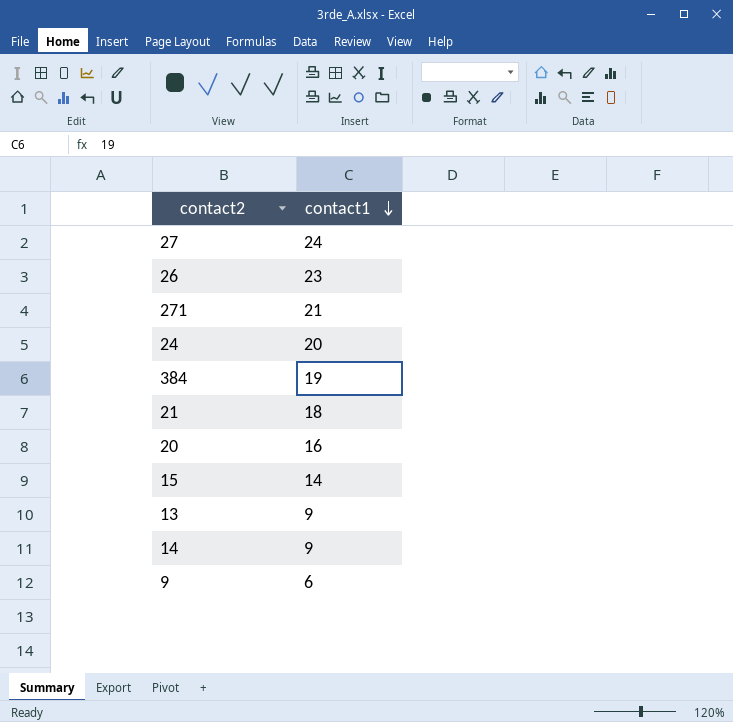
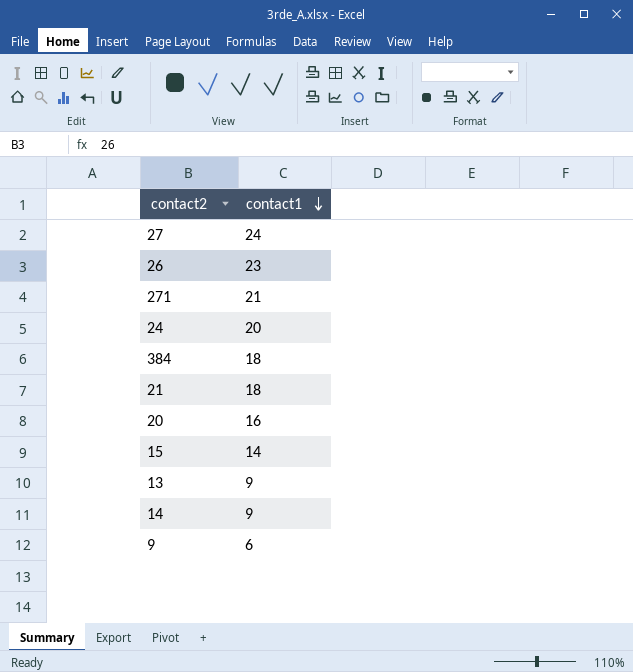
384 | contact1: 19 -> 18

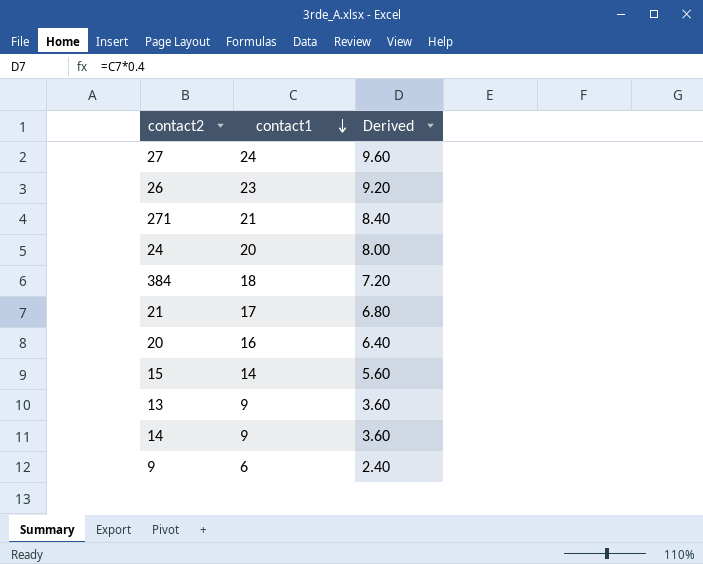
column Derived | formula: none -> [contact1] * 0.4
21 | contact1: 18 -> 17

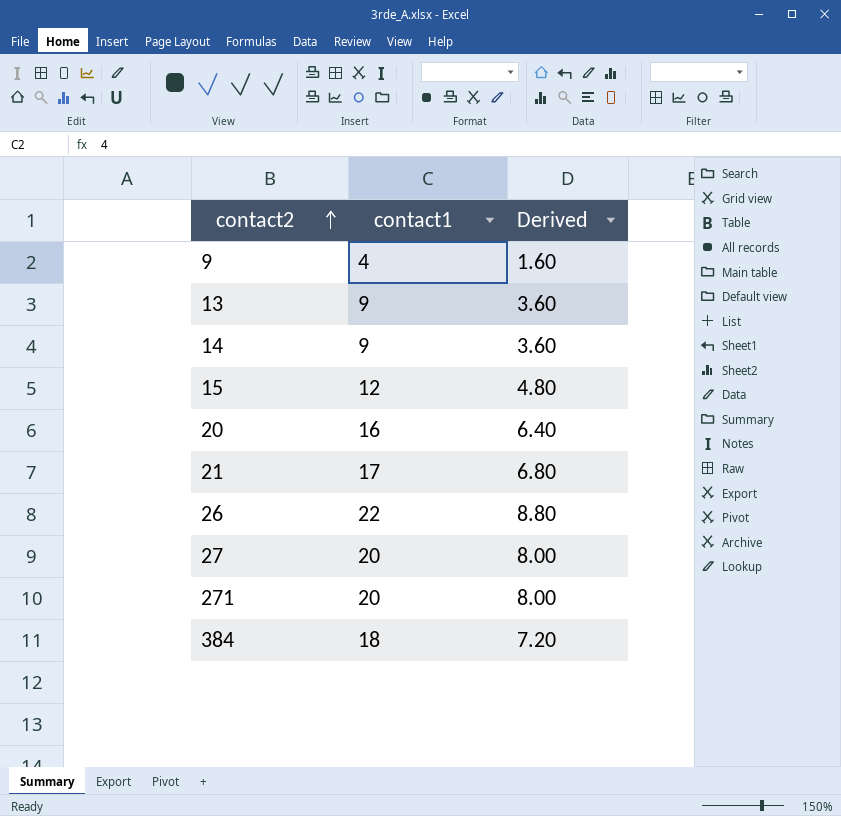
row order: contact1 descending -> contact2 ascending
row 24: 20 | 8.00 -> none
9 | contact1: 6 -> 4
9 | Derived: 2.40 -> 1.60
15 | contact1: 14 -> 12
15 | Derived: 5.60 -> 4.80
26 | contact1: 23 -> 22
26 | Derived: 9.20 -> 8.80
27 | contact1: 24 -> 20
27 | Derived: 9.60 -> 8.00
271 | contact1: 21 -> 20
271 | Derived: 8.40 -> 8.00

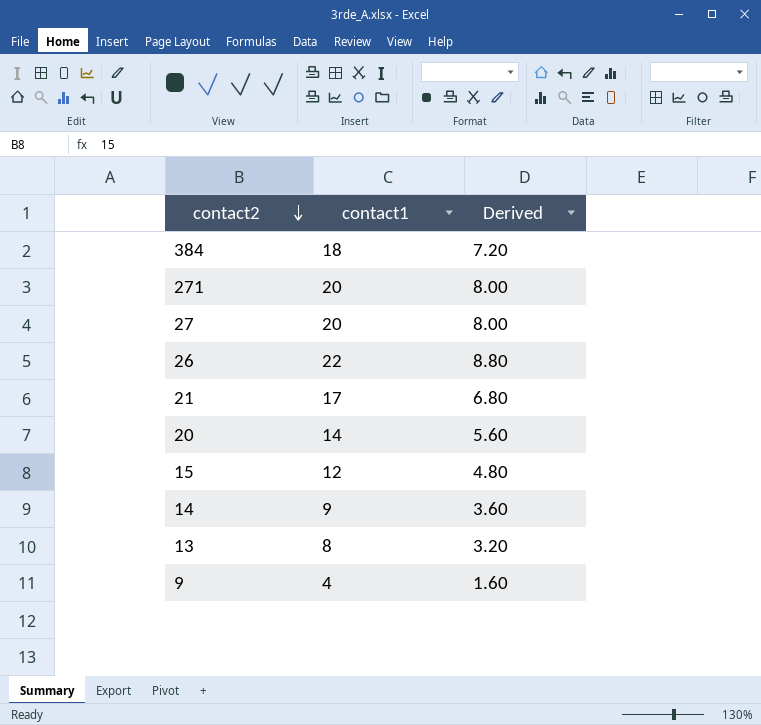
row order: contact2 ascending -> contact2 descending
20 | contact1: 16 -> 14
20 | Derived: 6.40 -> 5.60
13 | contact1: 9 -> 8
13 | Derived: 3.60 -> 3.20

